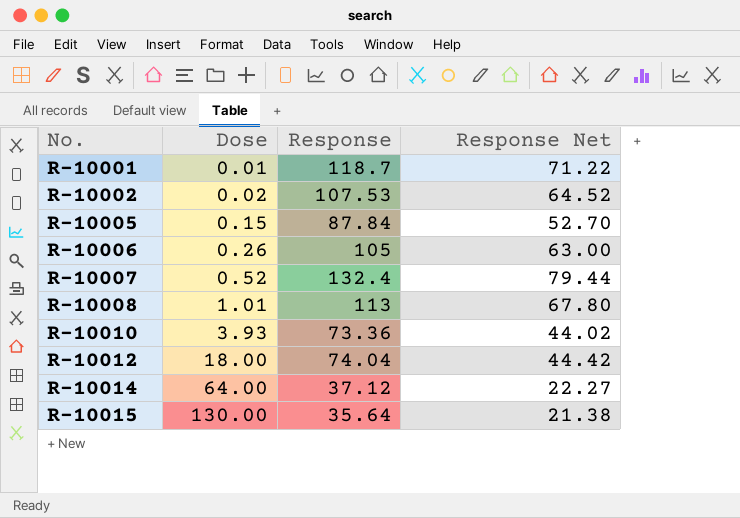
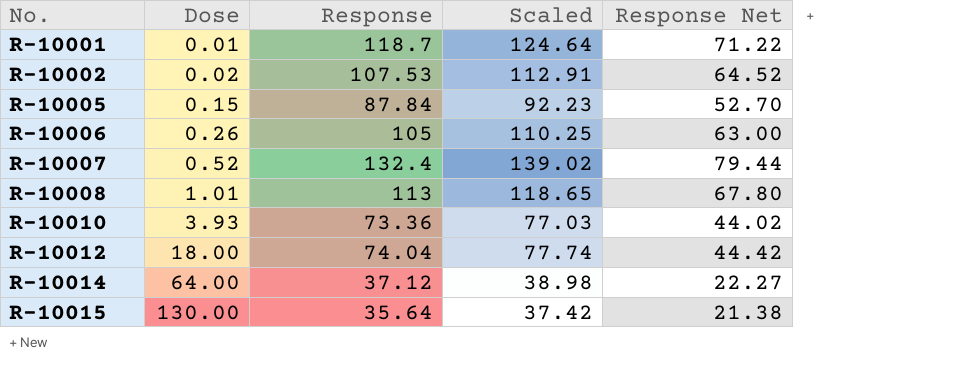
column Scaled | formula: none -> [Response] * 1.05

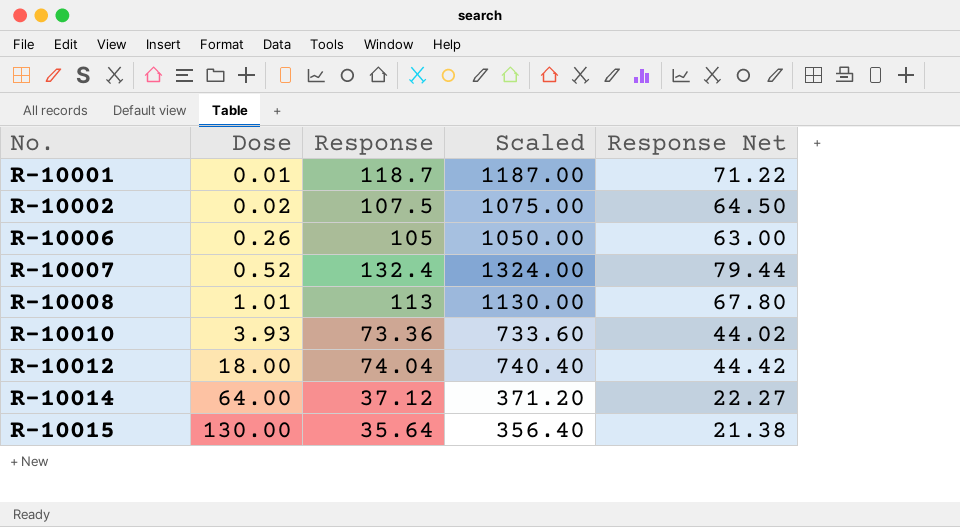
column Scaled | formula: [Response] * 1.05 -> [Response] * 10
row R-10005: 0.15 | 87.84 | 92.23 | 52.70 -> none
R-10002 | Response: 107.53 -> 107.5
R-10002 | Response Net: 64.52 -> 64.50

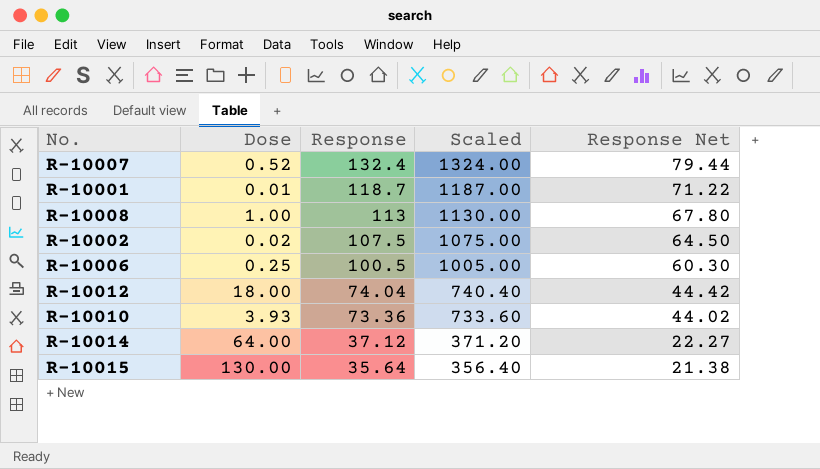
row order: No. ascending -> Response descending
R-10008 | Dose: 1.01 -> 1.00
R-10006 | Dose: 0.26 -> 0.25
R-10006 | Response: 105 -> 100.5
R-10006 | Scaled: 1050.00 -> 1005.00
R-10006 | Response Net: 63.00 -> 60.30

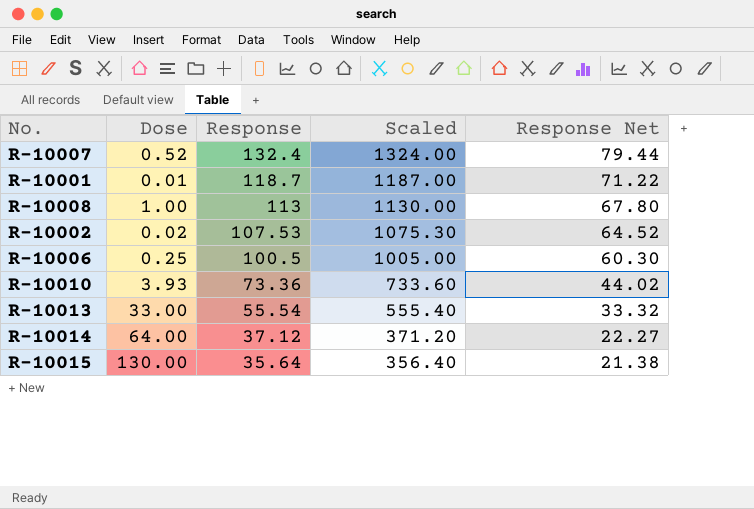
row R-10012: 18.00 | 74.04 | 740.40 | 44.42 -> none
R-10002 | Response: 107.5 -> 107.53
R-10002 | Scaled: 1075.00 -> 1075.30
R-10002 | Response Net: 64.50 -> 64.52
row R-10013: none -> 33.00 | 55.54 | 555.40 | 33.32

